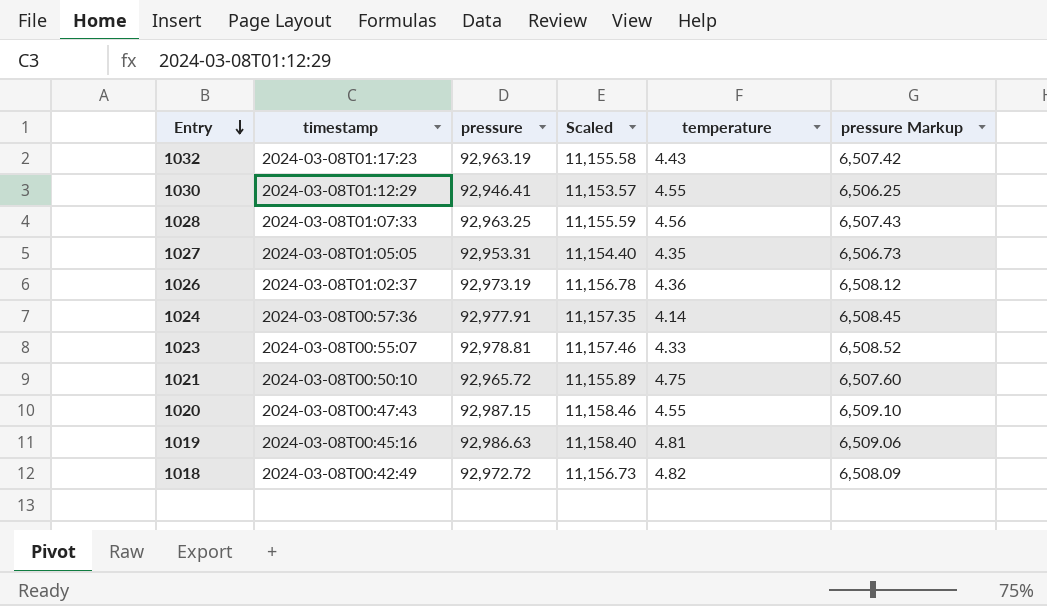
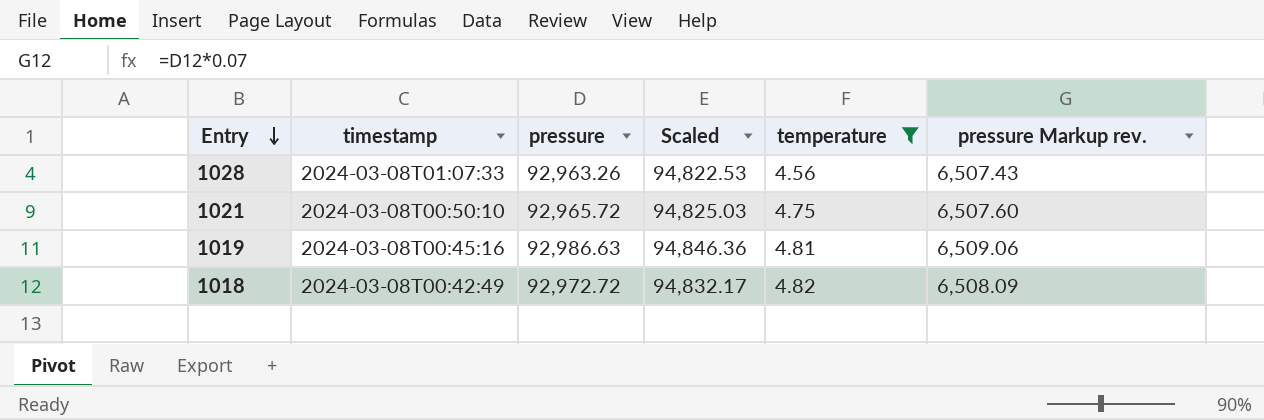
filter: none -> temperature >= 4.56
column Scaled | formula: [pressure] * 0.12 -> [pressure] * 1.02
column name: pressure Markup -> pressure Markup rev.
1028 | pressure: 92,963.25 -> 92,963.26

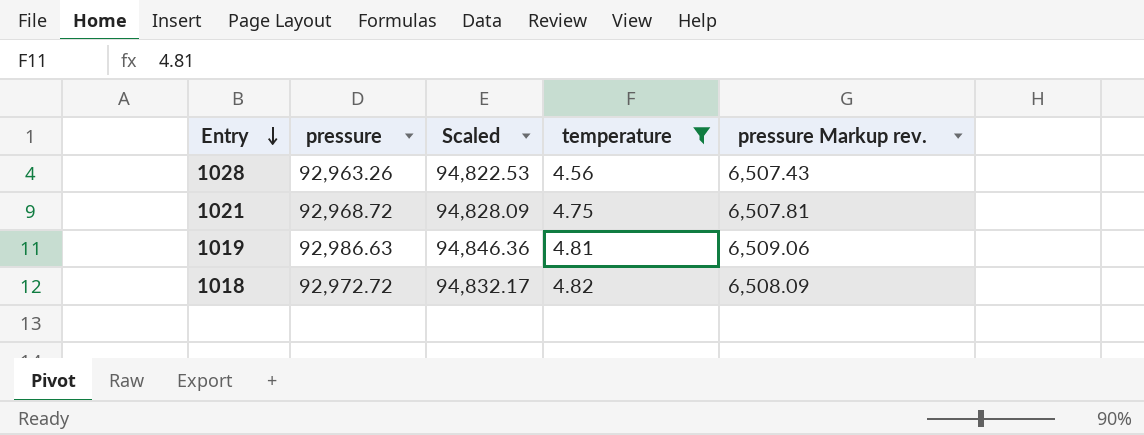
column timestamp | position: 2 -> none
1021 | pressure: 92,965.72 -> 92,968.72
1021 | Scaled: 94,825.03 -> 94,828.09
1021 | pressure Markup rev.: 6,507.60 -> 6,507.81

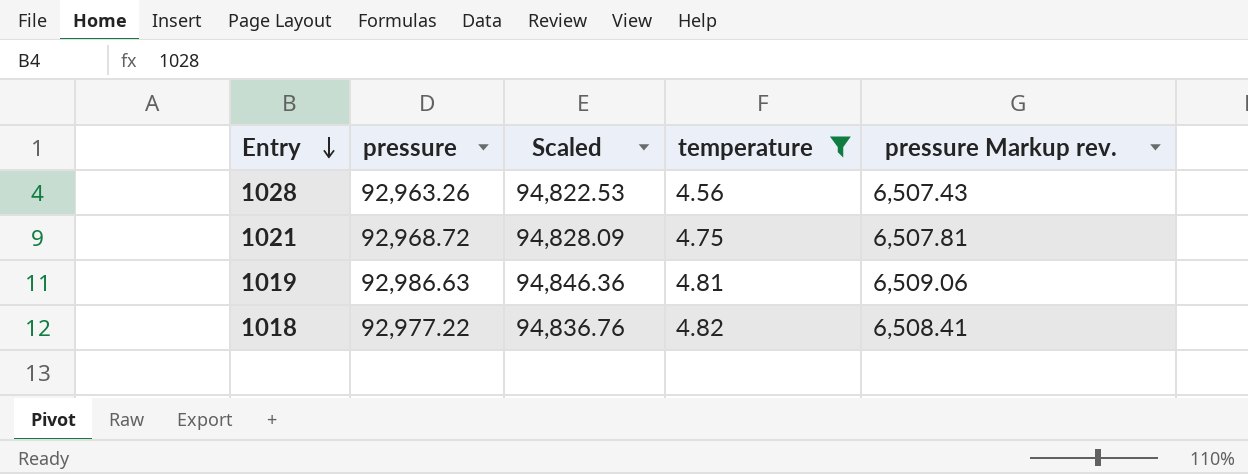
1018 | pressure: 92,972.72 -> 92,977.22
1018 | Scaled: 94,832.17 -> 94,836.76
1018 | pressure Markup rev.: 6,508.09 -> 6,508.41

